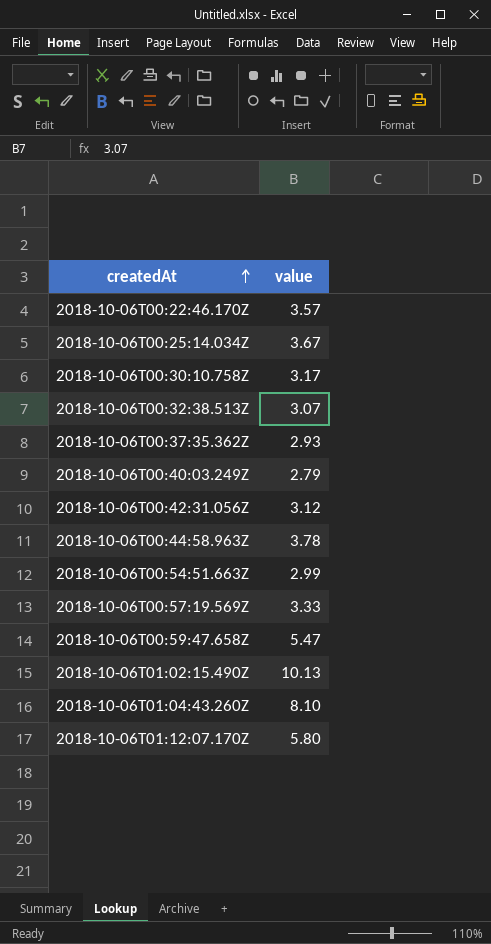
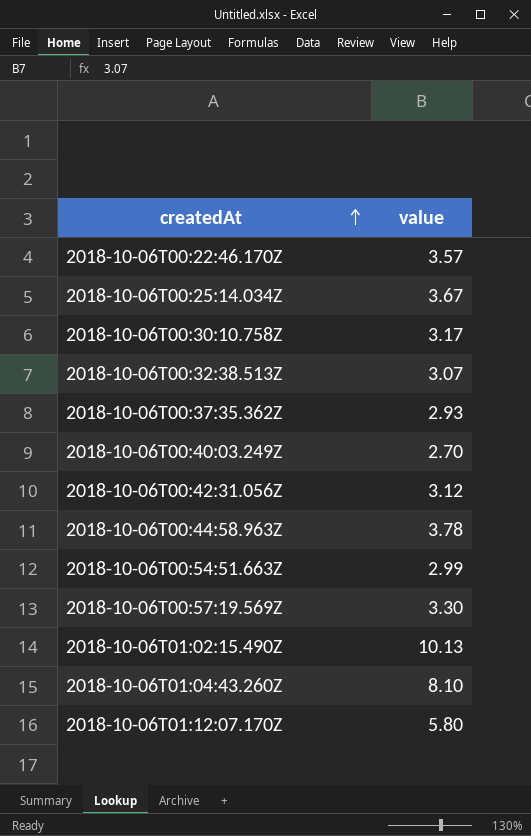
row 2018-10-06T00:59:47.658Z: 5.47 -> none
2018-10-06T00:40:03.249Z | value: 2.79 -> 2.70
2018-10-06T00:57:19.569Z | value: 3.33 -> 3.30

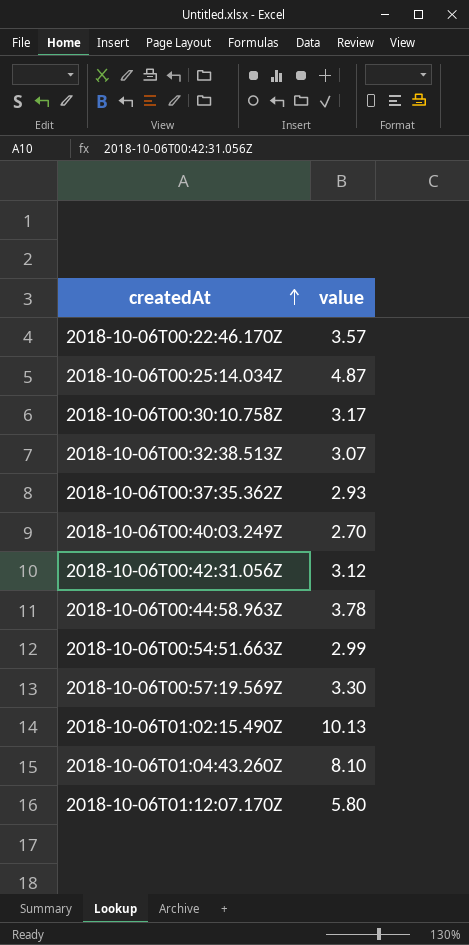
2018-10-06T00:25:14.034Z | value: 3.67 -> 4.87

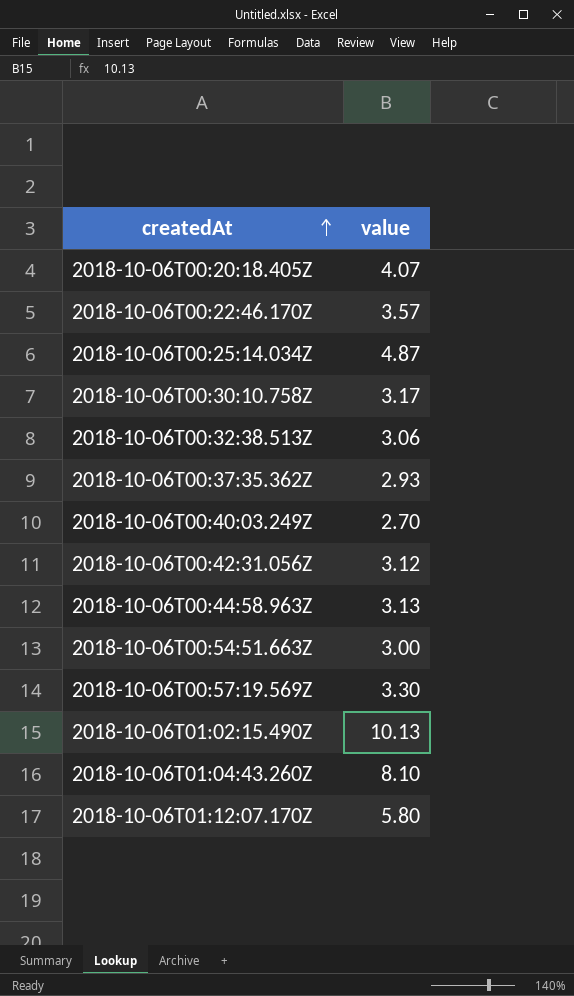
row 2018-10-06T00:20:18.405Z: none -> 4.07
2018-10-06T00:32:38.513Z | value: 3.07 -> 3.06
2018-10-06T00:44:58.963Z | value: 3.78 -> 3.13
2018-10-06T00:54:51.663Z | value: 2.99 -> 3.00

